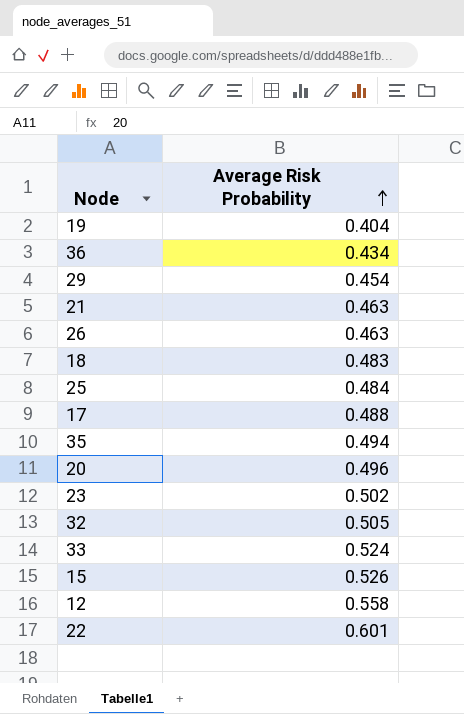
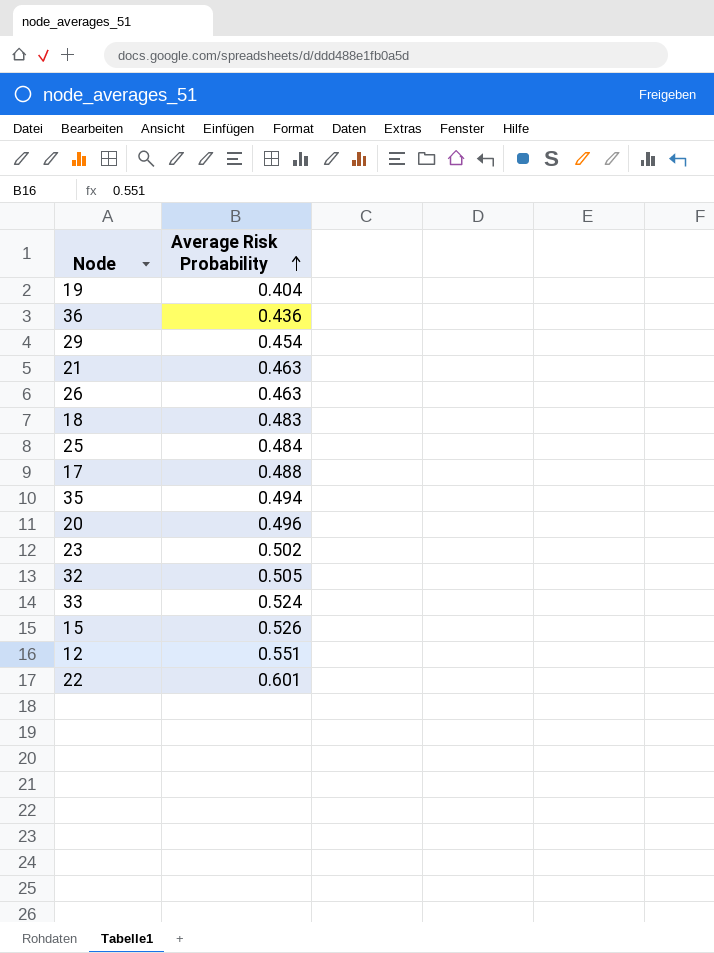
36 | Average Risk Probability: 0.434 -> 0.436
12 | Average Risk Probability: 0.558 -> 0.551

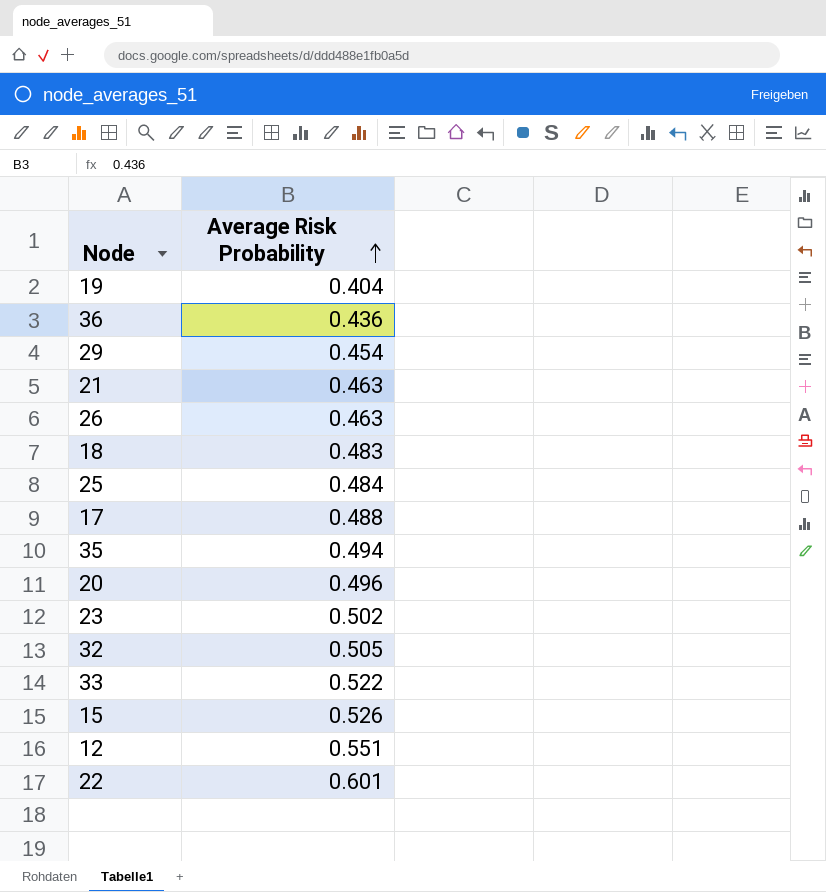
33 | Average Risk Probability: 0.524 -> 0.522

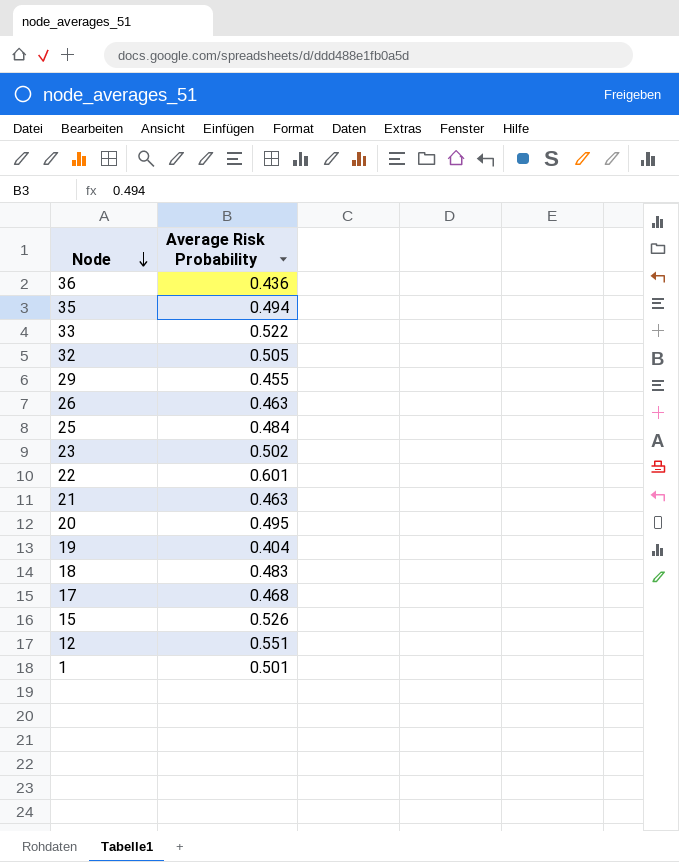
row order: Average Risk Probability ascending -> Node descending
29 | Average Risk Probability: 0.454 -> 0.455
20 | Average Risk Probability: 0.496 -> 0.495
17 | Average Risk Probability: 0.488 -> 0.468
row 1: none -> 0.501

